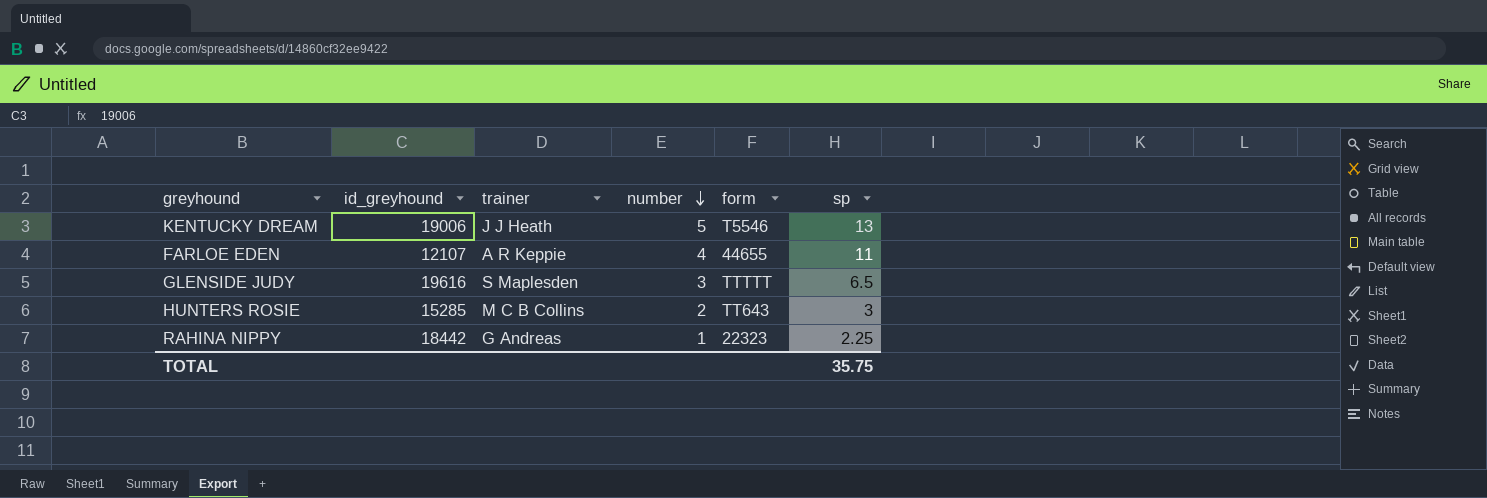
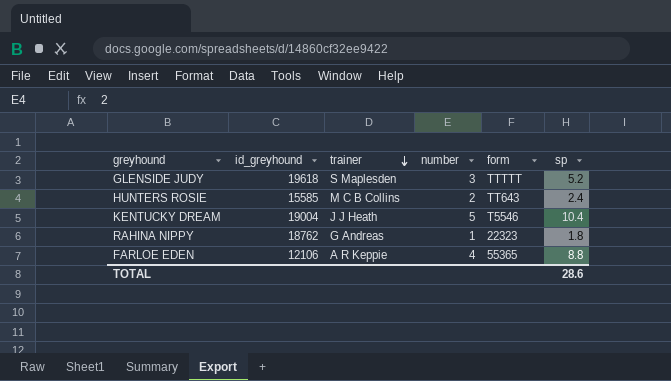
row order: number descending -> trainer descending
GLENSIDE JUDY | id_greyhound: 19616 -> 19618
GLENSIDE JUDY | sp: 6.5 -> 5.2
HUNTERS ROSIE | id_greyhound: 15285 -> 15585
HUNTERS ROSIE | sp: 3 -> 2.4
KENTUCKY DREAM | id_greyhound: 19006 -> 19004
KENTUCKY DREAM | sp: 13 -> 10.4
RAHINA NIPPY | id_greyhound: 18442 -> 18762
RAHINA NIPPY | sp: 2.25 -> 1.8
FARLOE EDEN | id_greyhound: 12107 -> 12106
FARLOE EDEN | form: 44655 -> 55365
FARLOE EDEN | sp: 11 -> 8.8
TOTAL | sp: 35.75 -> 28.6

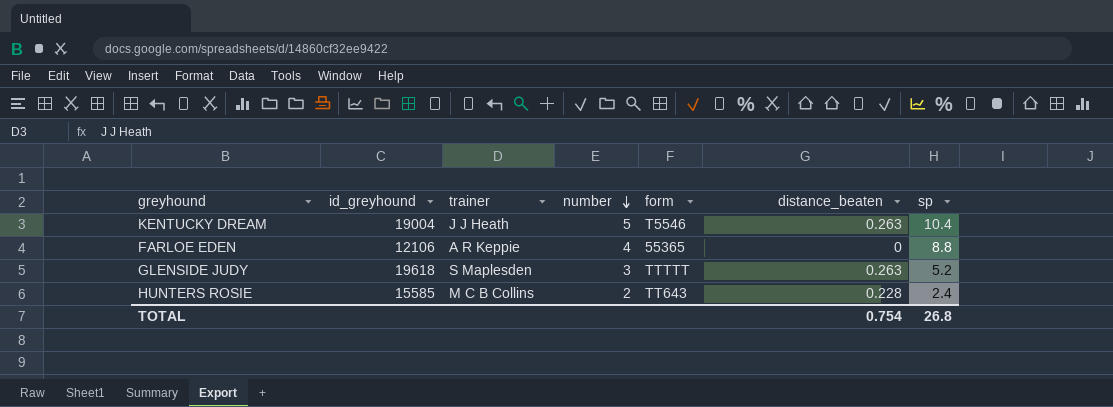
row order: trainer descending -> number descending
column distance_beaten | position: none -> 6
row RAHINA NIPPY: 18762 | G Andreas | 1 | 22323 | 1.8 -> none
TOTAL | sp: 28.6 -> 26.8

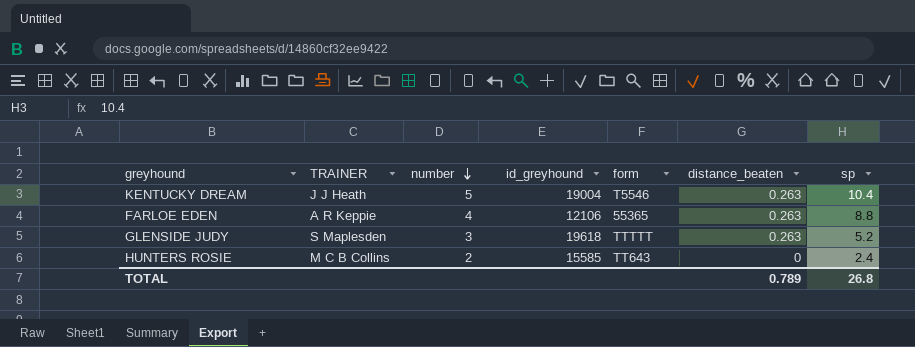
column name: trainer -> TRAINER
column id_greyhound | position: 2 -> 4
FARLOE EDEN | distance_beaten: 0 -> 0.263
HUNTERS ROSIE | distance_beaten: 0.228 -> 0
TOTAL | distance_beaten: 0.754 -> 0.789

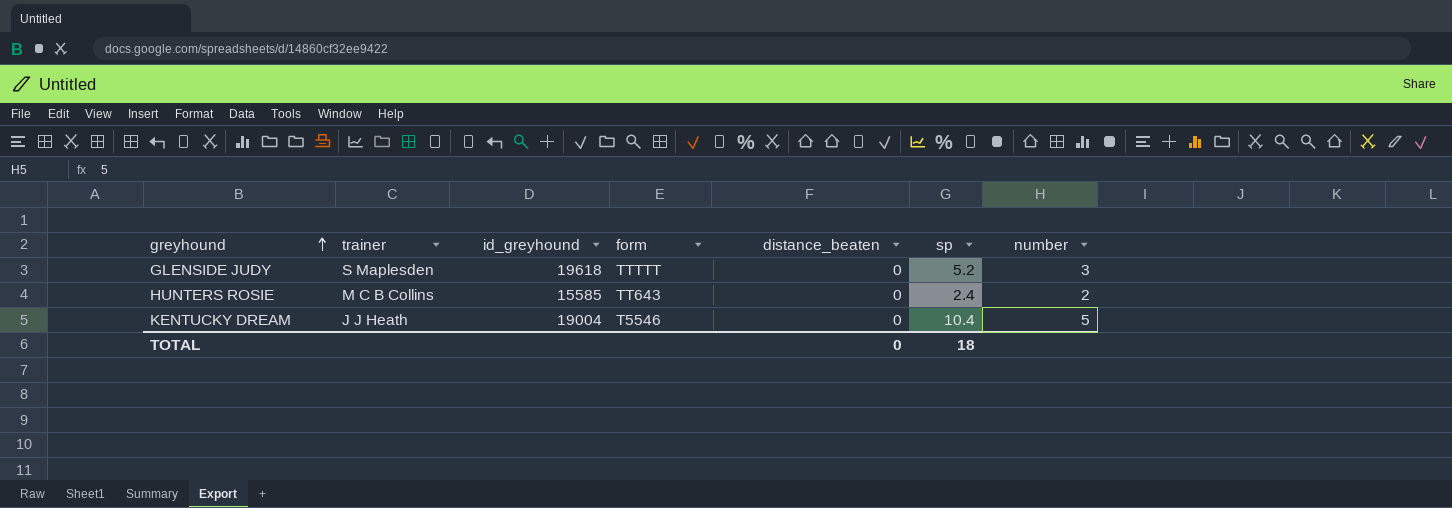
row order: number descending -> greyhound ascending
column name: TRAINER -> trainer
column number | position: 3 -> 7
row FARLOE EDEN: A R Keppie | 4 | 12106 | 55365 | 0.263 | 8.8 -> none
GLENSIDE JUDY | distance_beaten: 0.263 -> 0
KENTUCKY DREAM | distance_beaten: 0.263 -> 0
TOTAL | distance_beaten: 0.789 -> 0
TOTAL | sp: 26.8 -> 18

